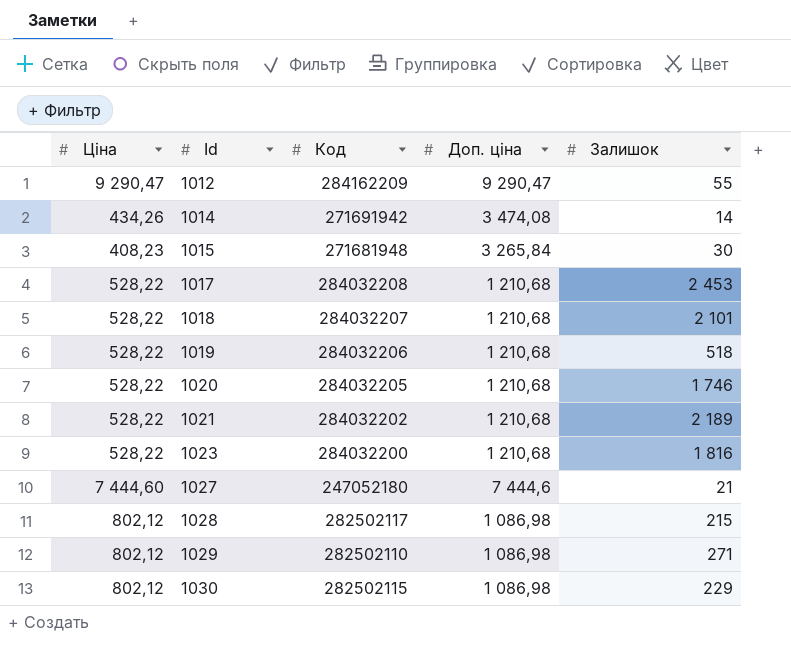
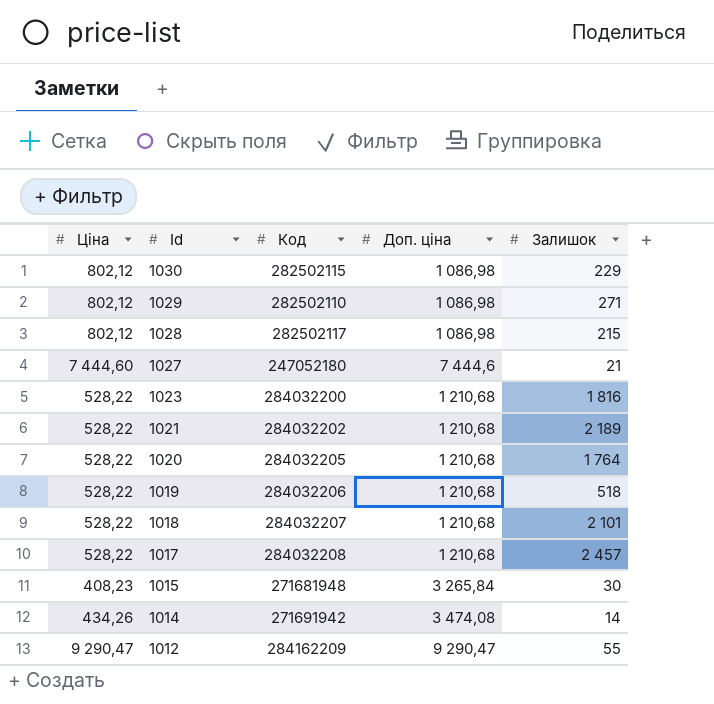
row order: Id ascending -> Id descending
1020 | Залишок: 1 746 -> 1 764
1017 | Залишок: 2 453 -> 2 457

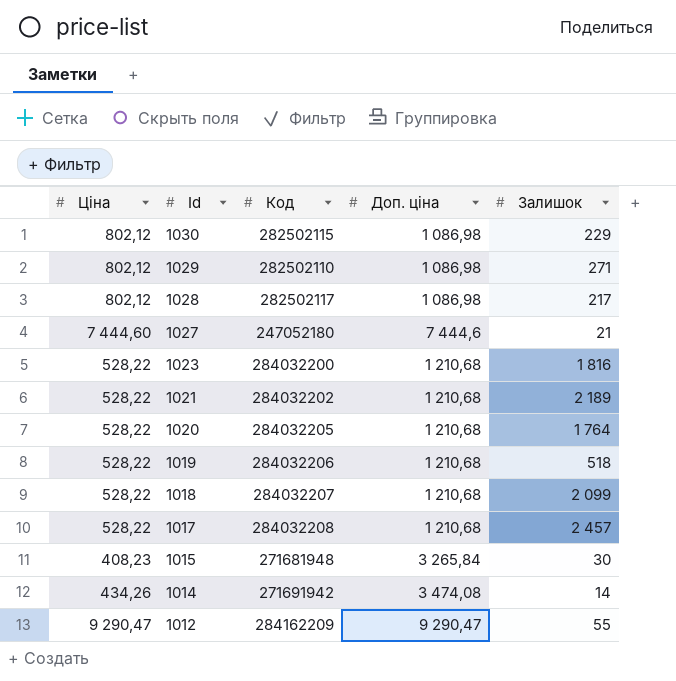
1028 | Залишок: 215 -> 217
1018 | Залишок: 2 101 -> 2 099

